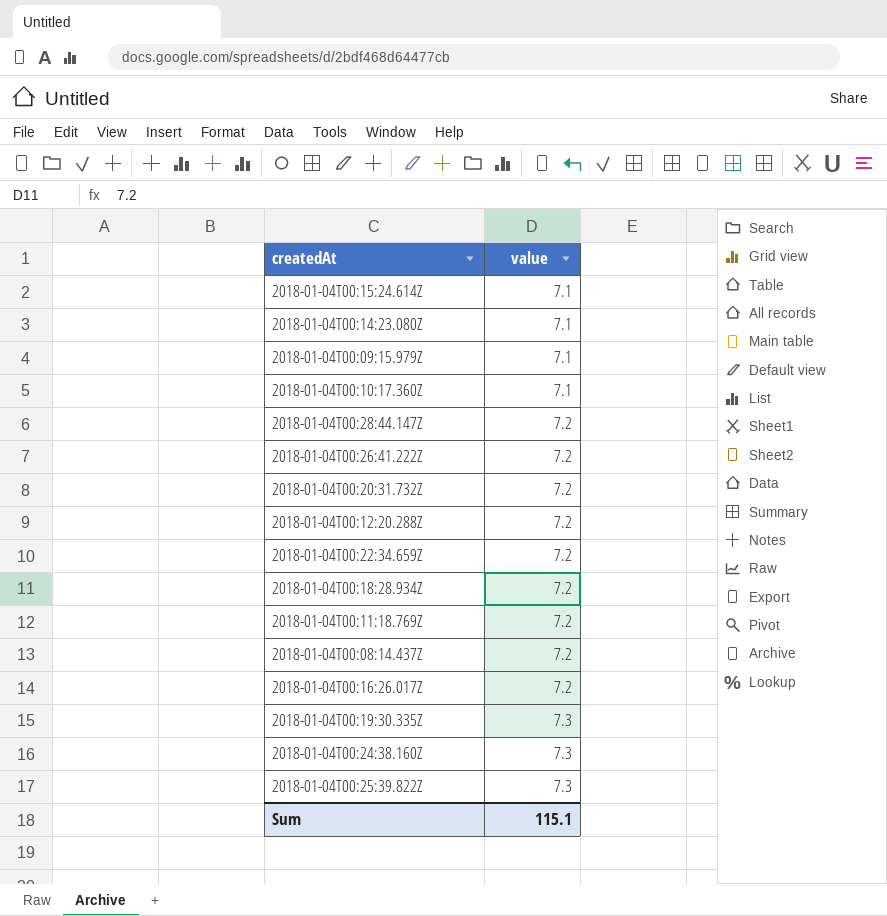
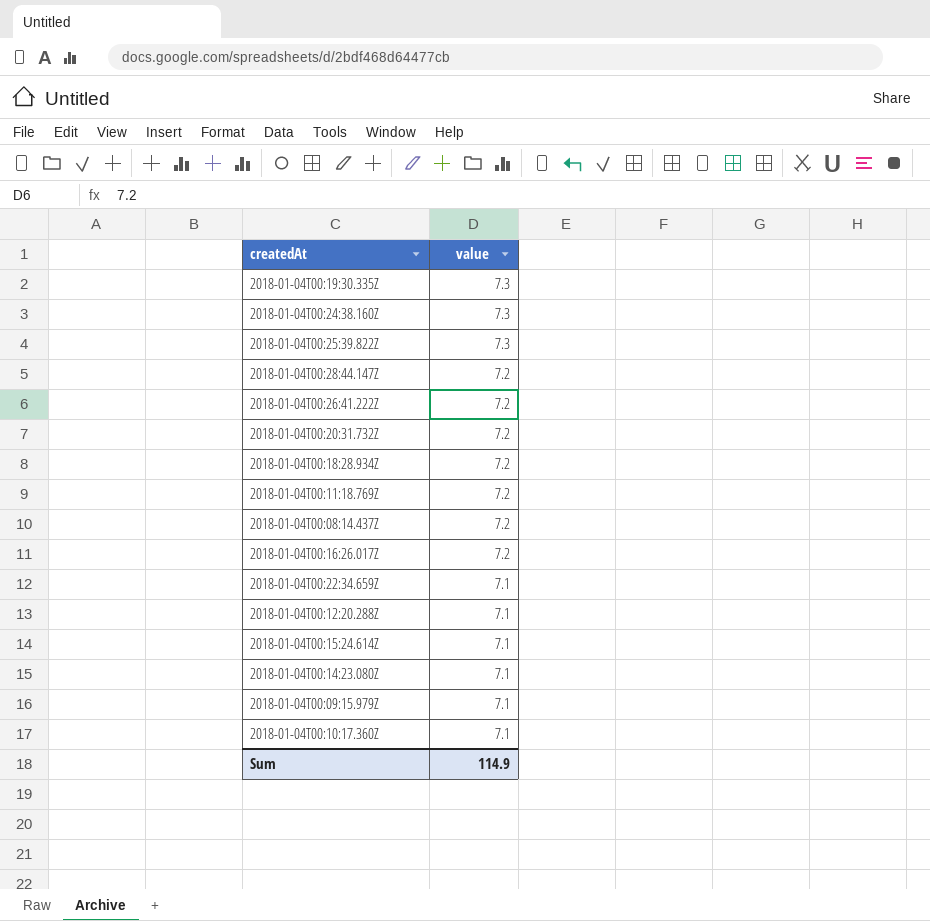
row order: value ascending -> value descending
2018-01-04T00:22:34.659Z | value: 7.2 -> 7.1
2018-01-04T00:12:20.288Z | value: 7.2 -> 7.1
Sum | value: 115.1 -> 114.9

